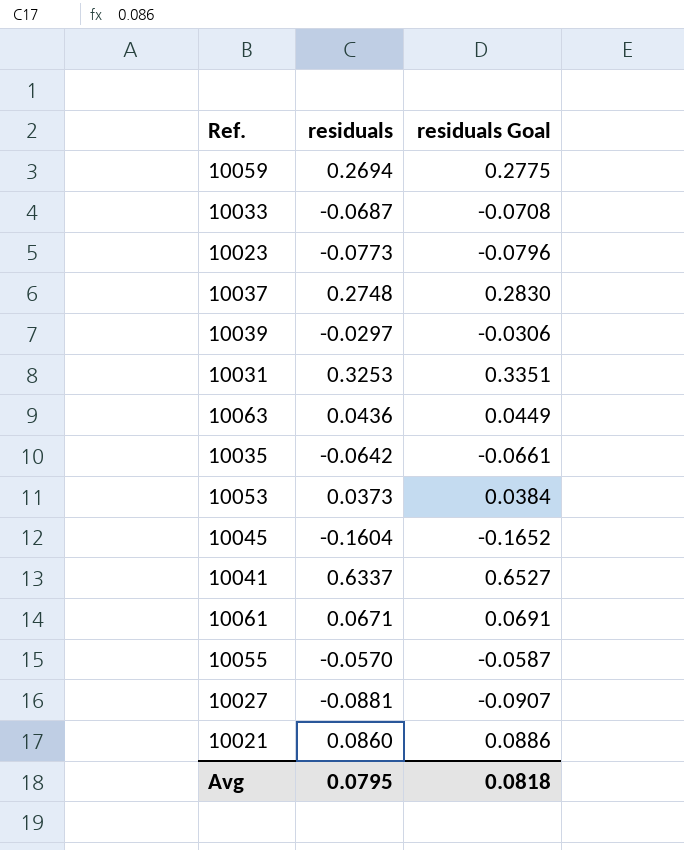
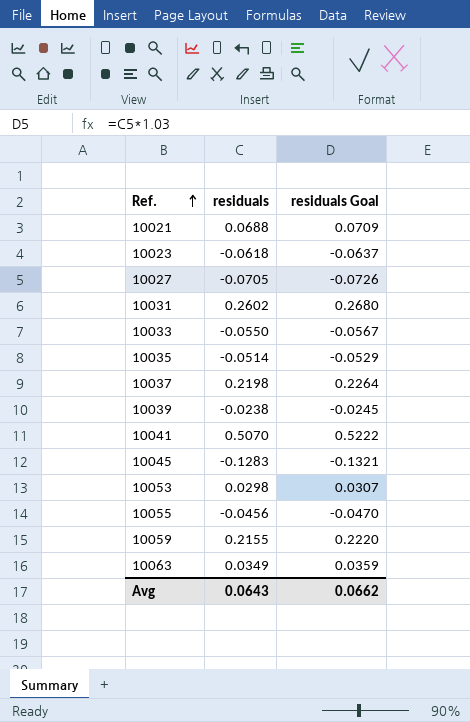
row order: none -> Ref. ascending
row 10061: 0.0671 | 0.0691 -> none
10021 | residuals: 0.0860 -> 0.0688
10021 | residuals Goal: 0.0886 -> 0.0709
10023 | residuals: -0.0773 -> -0.0618
10023 | residuals Goal: -0.0796 -> -0.0637
10027 | residuals: -0.0881 -> -0.0705
10027 | residuals Goal: -0.0907 -> -0.0726
10031 | residuals: 0.3253 -> 0.2602
10031 | residuals Goal: 0.3351 -> 0.2680
10033 | residuals: -0.0687 -> -0.0550
10033 | residuals Goal: -0.0708 -> -0.0567
10035 | residuals: -0.0642 -> -0.0514
10035 | residuals Goal: -0.0661 -> -0.0529
10037 | residuals: 0.2748 -> 0.2198
10037 | residuals Goal: 0.2830 -> 0.2264
10039 | residuals: -0.0297 -> -0.0238
10039 | residuals Goal: -0.0306 -> -0.0245
10041 | residuals: 0.6337 -> 0.5070
10041 | residuals Goal: 0.6527 -> 0.5222
10045 | residuals: -0.1604 -> -0.1283
10045 | residuals Goal: -0.1652 -> -0.1321
10053 | residuals: 0.0373 -> 0.0298
10053 | residuals Goal: 0.0384 -> 0.0307
10055 | residuals: -0.0570 -> -0.0456
10055 | residuals Goal: -0.0587 -> -0.0470
10059 | residuals: 0.2694 -> 0.2155
10059 | residuals Goal: 0.2775 -> 0.2220
10063 | residuals: 0.0436 -> 0.0349
10063 | residuals Goal: 0.0449 -> 0.0359
Avg | residuals: 0.0795 -> 0.0643
Avg | residuals Goal: 0.0818 -> 0.0662

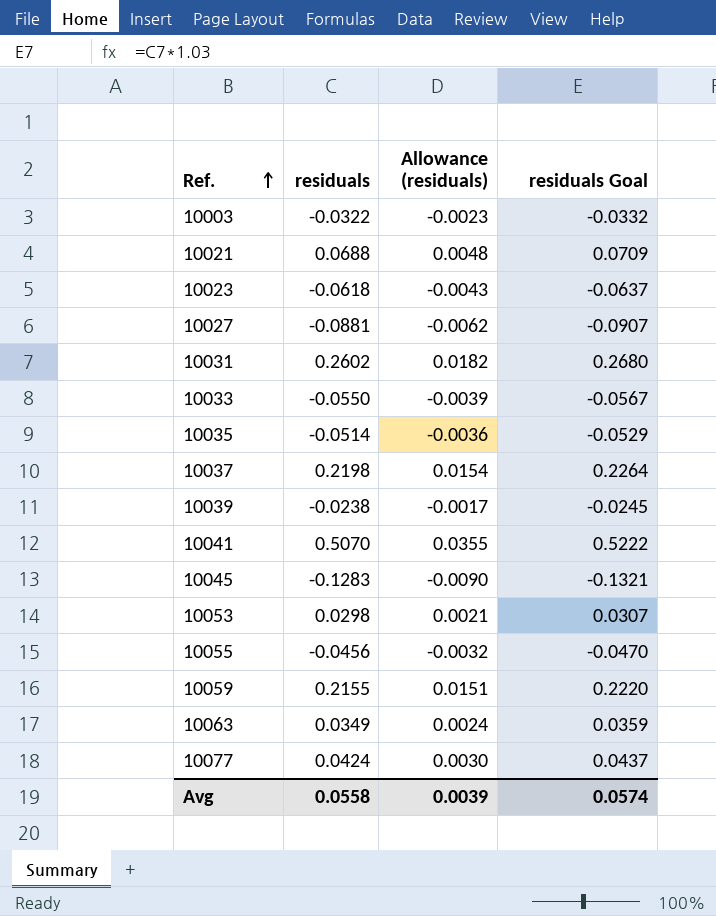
column Allowance (residuals) | formula: none -> [residuals] * 0.07
row 10003: none -> -0.0322 | -0.0023 | -0.0332
10027 | residuals: -0.0705 -> -0.0881
10027 | residuals Goal: -0.0726 -> -0.0907
row 10077: none -> 0.0424 | 0.0030 | 0.0437
Avg | residuals: 0.0643 -> 0.0558
Avg | residuals Goal: 0.0662 -> 0.0574

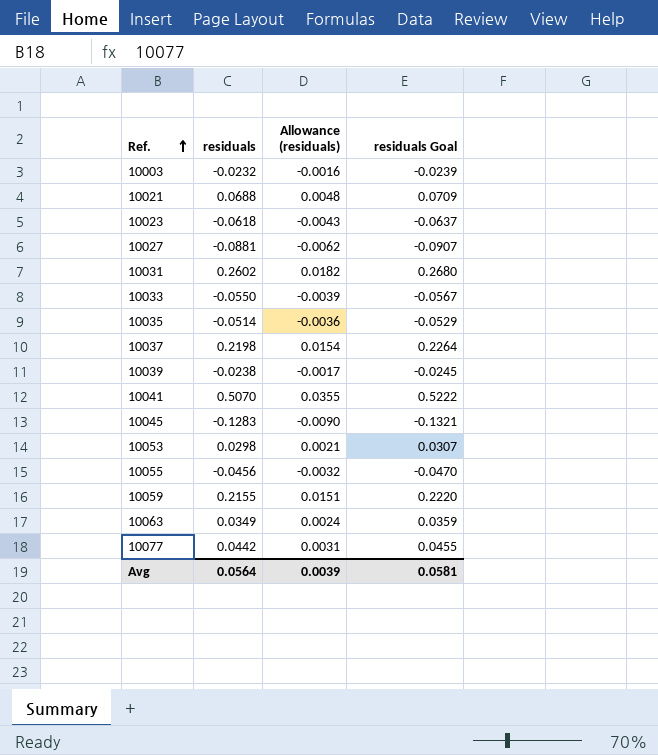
10003 | residuals: -0.0322 -> -0.0232
10003 | Allowance (residuals): -0.0023 -> -0.0016
10003 | residuals Goal: -0.0332 -> -0.0239
10077 | residuals: 0.0424 -> 0.0442
10077 | Allowance (residuals): 0.0030 -> 0.0031
10077 | residuals Goal: 0.0437 -> 0.0455
Avg | residuals: 0.0558 -> 0.0564
Avg | residuals Goal: 0.0574 -> 0.0581

